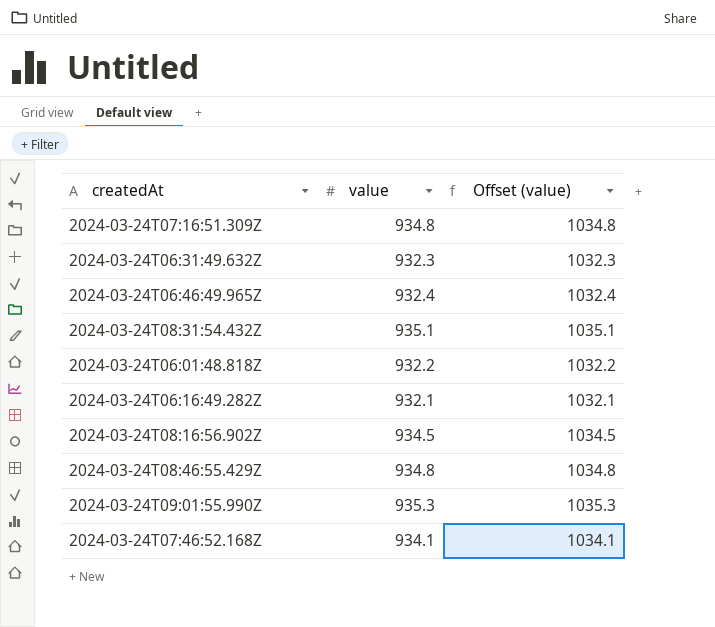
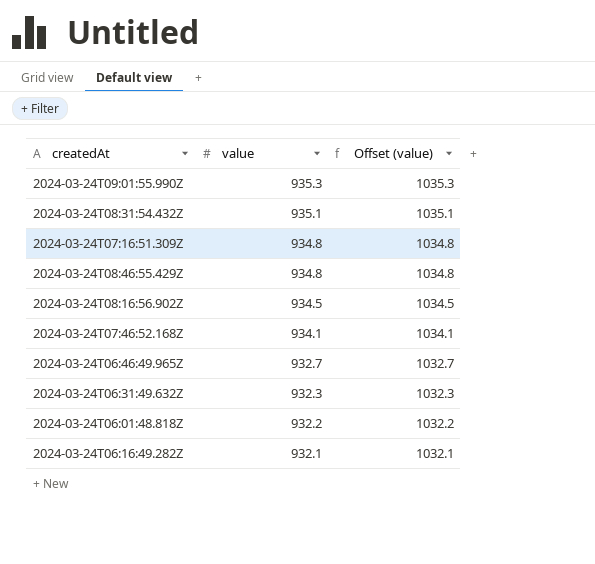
row order: none -> value descending
2024-03-24T06:46:49.965Z | value: 932.4 -> 932.7
2024-03-24T06:46:49.965Z | Offset (value): 1032.4 -> 1032.7

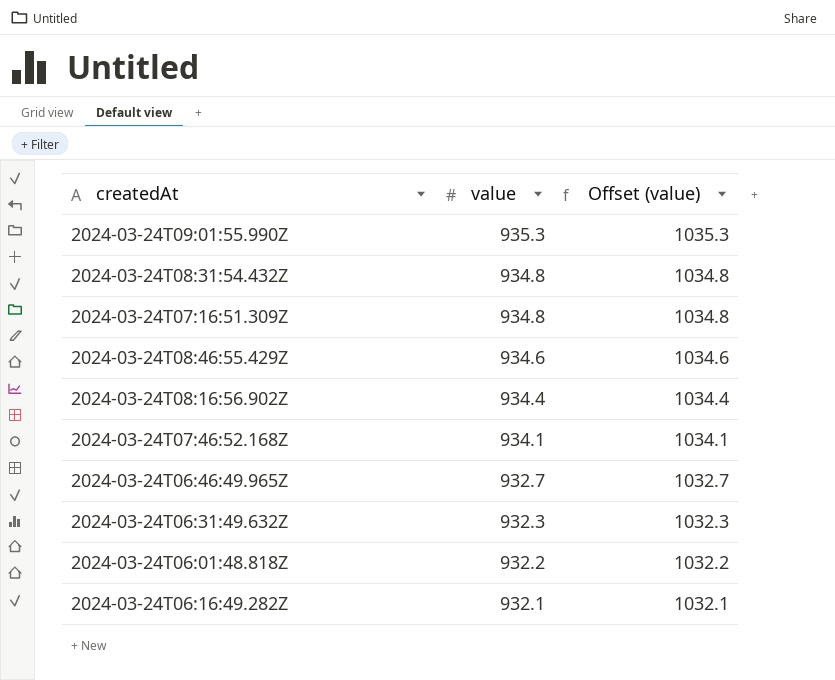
2024-03-24T08:31:54.432Z | value: 935.1 -> 934.8
2024-03-24T08:31:54.432Z | Offset (value): 1035.1 -> 1034.8
2024-03-24T08:46:55.429Z | value: 934.8 -> 934.6
2024-03-24T08:46:55.429Z | Offset (value): 1034.8 -> 1034.6
2024-03-24T08:16:56.902Z | value: 934.5 -> 934.4
2024-03-24T08:16:56.902Z | Offset (value): 1034.5 -> 1034.4

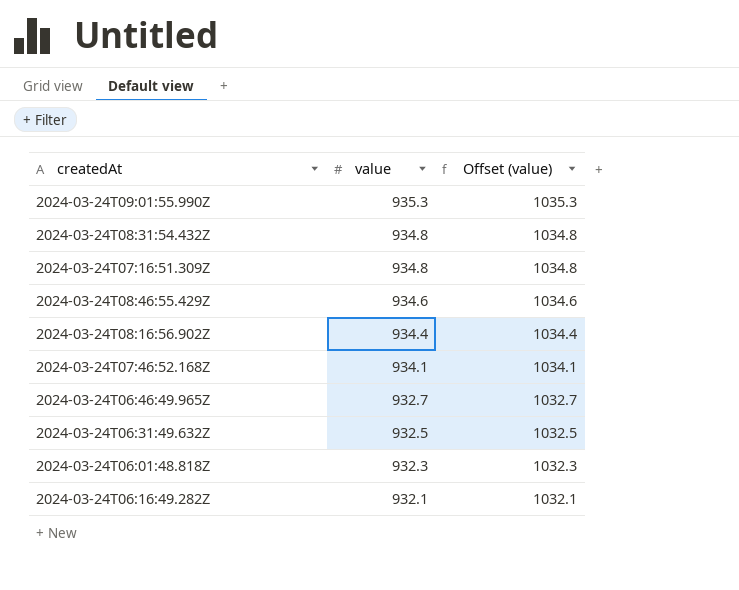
2024-03-24T06:31:49.632Z | value: 932.3 -> 932.5
2024-03-24T06:31:49.632Z | Offset (value): 1032.3 -> 1032.5
2024-03-24T06:01:48.818Z | value: 932.2 -> 932.3
2024-03-24T06:01:48.818Z | Offset (value): 1032.2 -> 1032.3

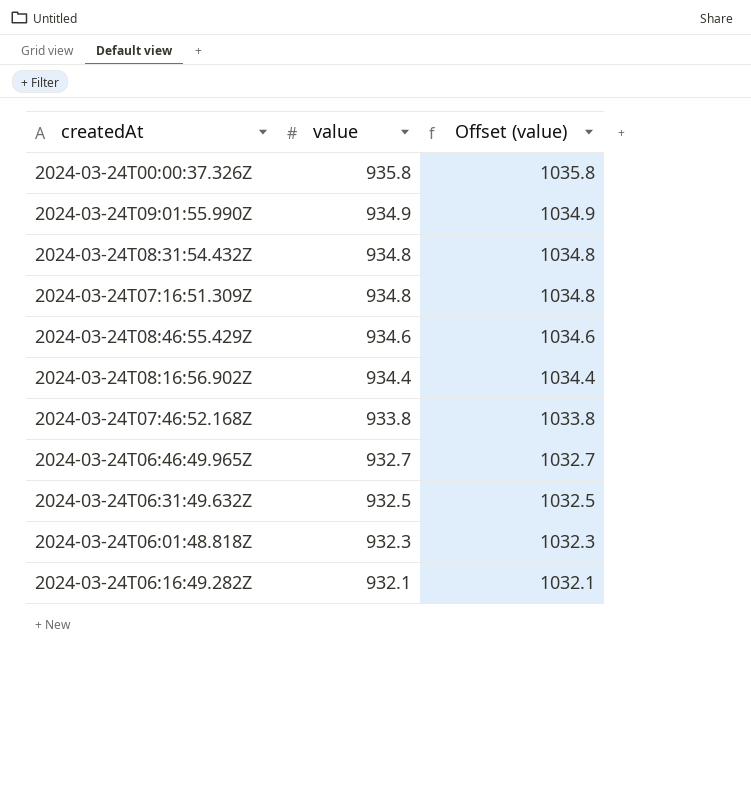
row 2024-03-24T00:00:37.326Z: none -> 935.8 | 1035.8
2024-03-24T09:01:55.990Z | value: 935.3 -> 934.9
2024-03-24T09:01:55.990Z | Offset (value): 1035.3 -> 1034.9
2024-03-24T07:46:52.168Z | value: 934.1 -> 933.8
2024-03-24T07:46:52.168Z | Offset (value): 1034.1 -> 1033.8

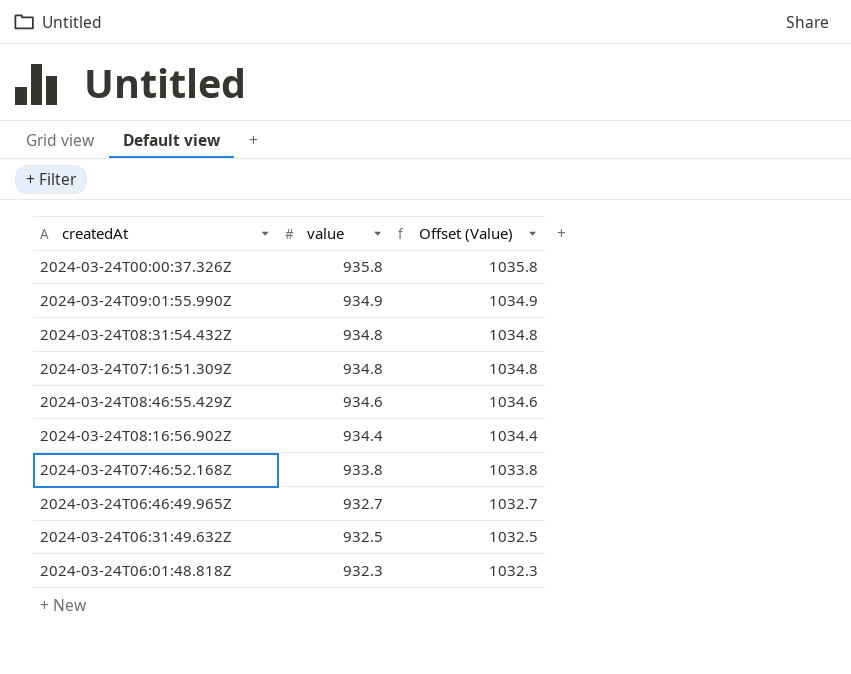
column name: Offset (value) -> Offset (Value)
row 2024-03-24T06:16:49.282Z: 932.1 | 1032.1 -> none

